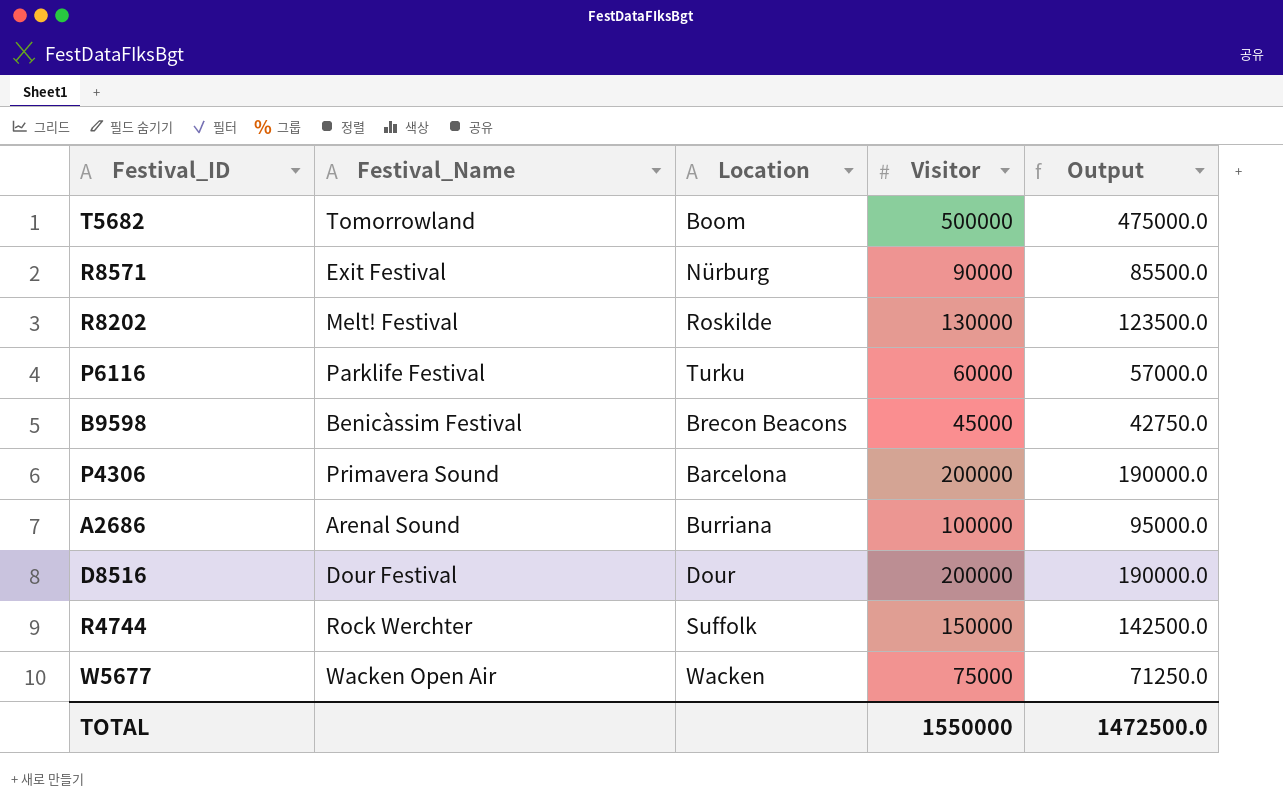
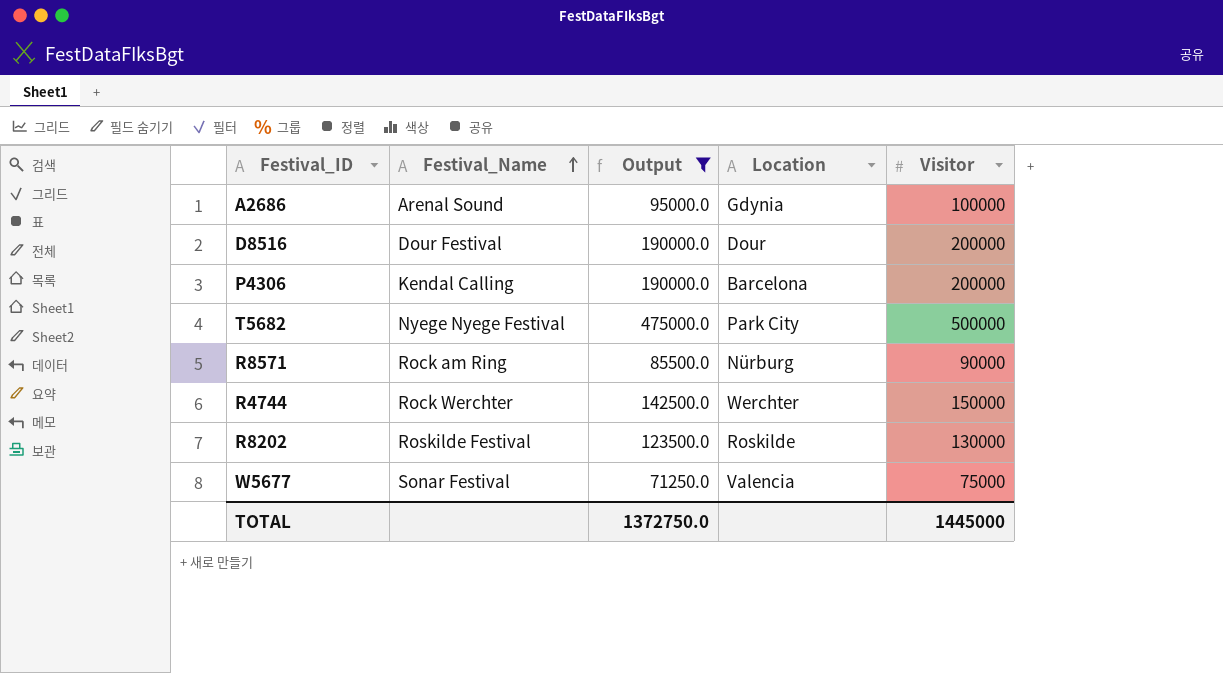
filter: none -> Output >= 71250.0
row order: none -> Festival_Name ascending
column Output | position: 5 -> 3
A2686 | Location: Burriana -> Gdynia
P4306 | Festival_Name: Primavera Sound -> Kendal Calling
T5682 | Festival_Name: Tomorrowland -> Nyege Nyege Festival
T5682 | Location: Boom -> Park City
R8571 | Festival_Name: Exit Festival -> Rock am Ring
R4744 | Location: Suffolk -> Werchter
R8202 | Festival_Name: Melt! Festival -> Roskilde Festival
W5677 | Festival_Name: Wacken Open Air -> Sonar Festival
W5677 | Location: Wacken -> Valencia
TOTAL | Output: 1472500.0 -> 1372750.0
TOTAL | Visitor: 1550000 -> 1445000

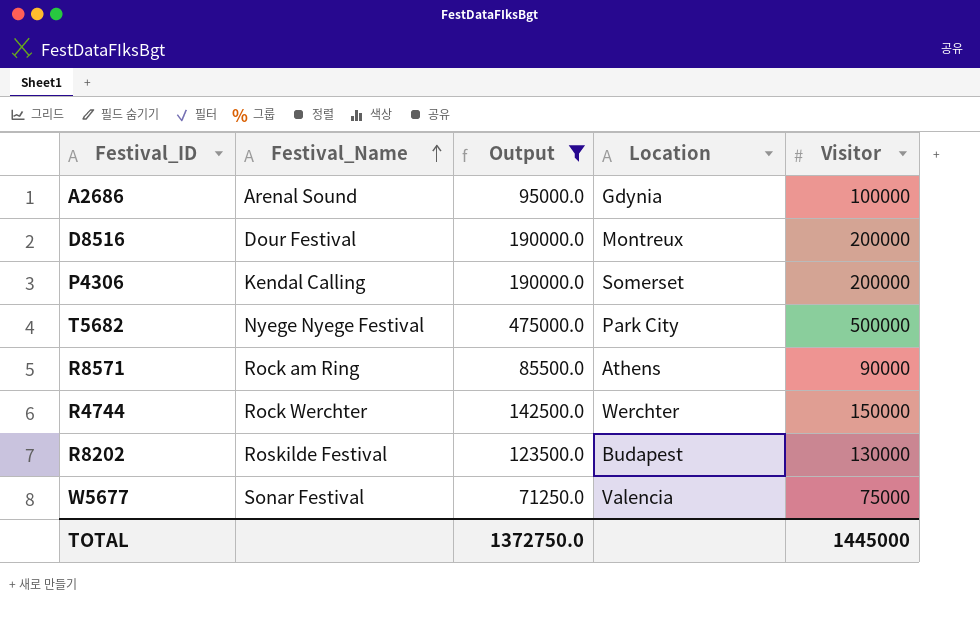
D8516 | Location: Dour -> Montreux
P4306 | Location: Barcelona -> Somerset
R8571 | Location: Nürburg -> Athens
R8202 | Location: Roskilde -> Budapest

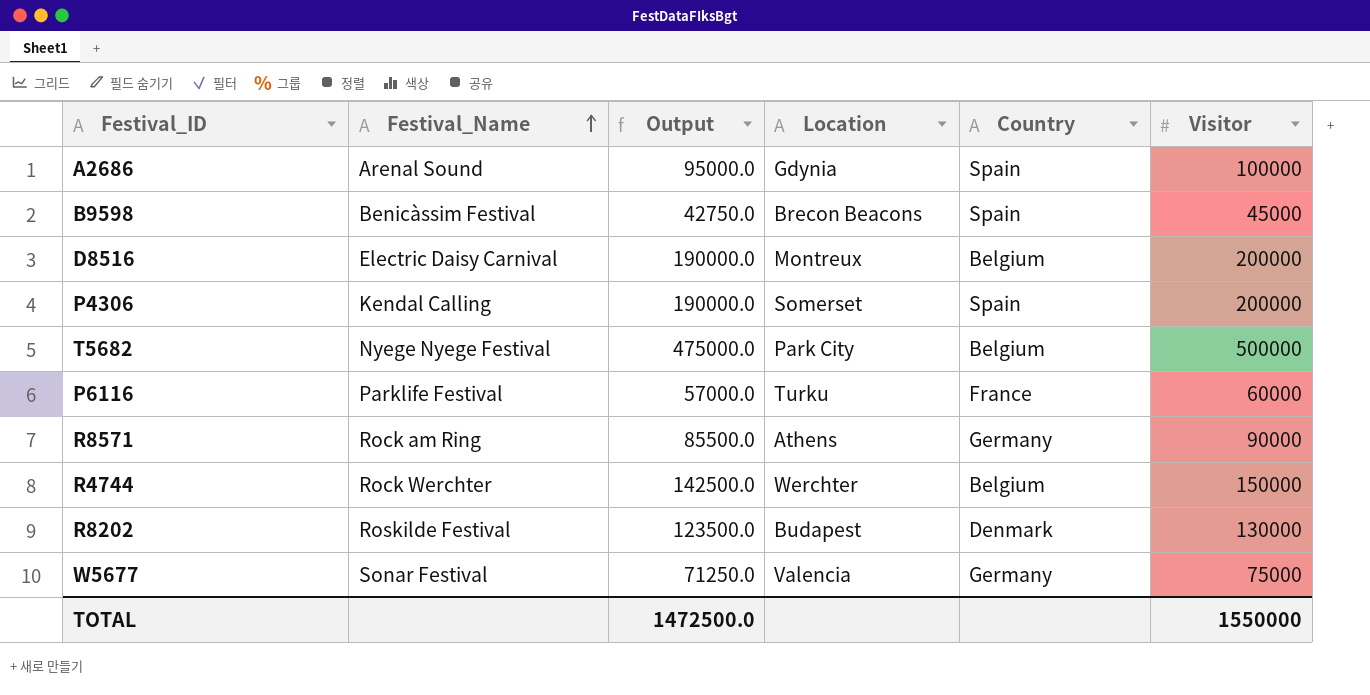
filter: Output >= 71250.0 -> none
column Country | position: none -> 5
D8516 | Festival_Name: Dour Festival -> Electric Daisy Carnival
TOTAL | Output: 1372750.0 -> 1472500.0
TOTAL | Visitor: 1445000 -> 1550000

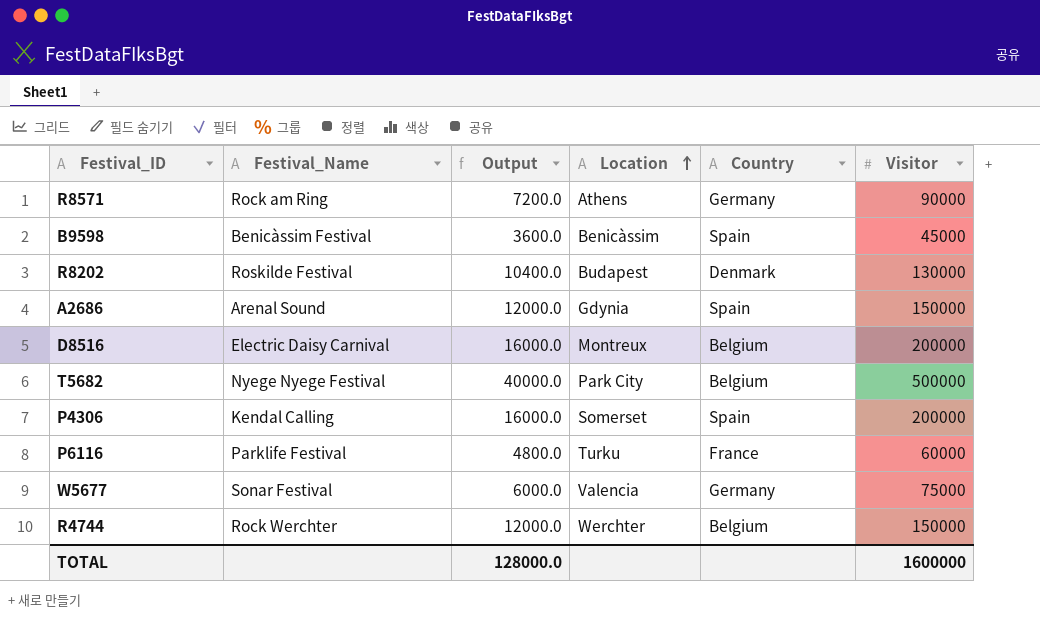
row order: Festival_Name ascending -> Location ascending
column Output | formula: [Visitor] * 0.95 -> [Visitor] * 0.08
B9598 | Location: Brecon Beacons -> Benicàssim
A2686 | Visitor: 100000 -> 150000
TOTAL | Output: 1472500.0 -> 128000.0
TOTAL | Visitor: 1550000 -> 1600000

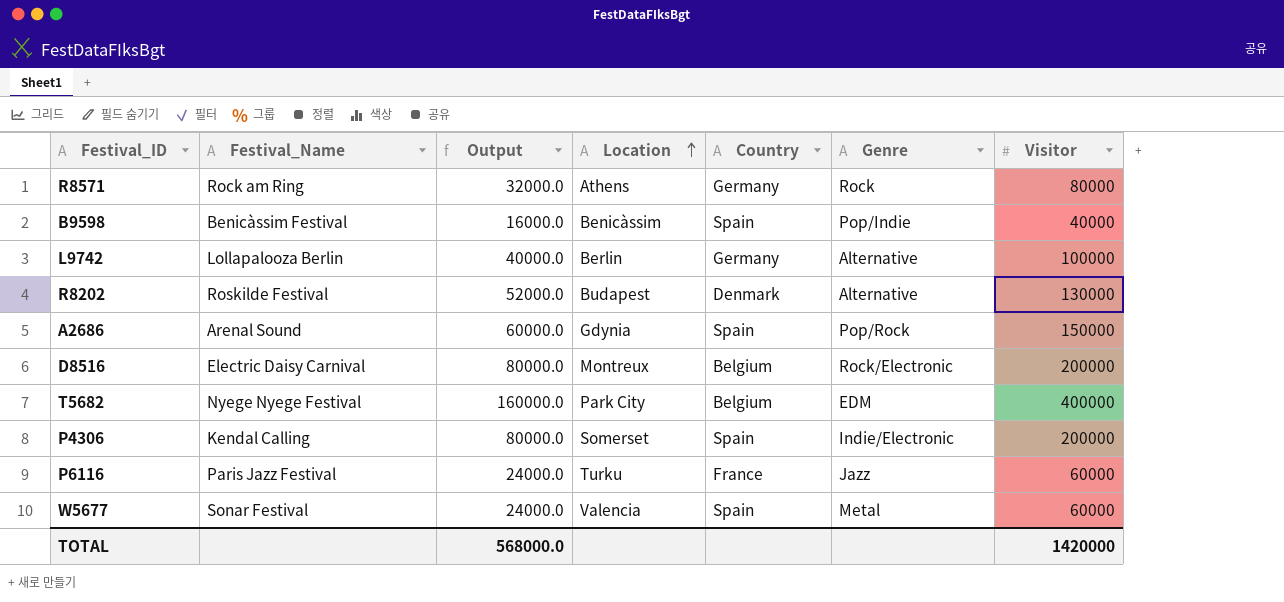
column Output | formula: [Visitor] * 0.08 -> [Visitor] * 0.4
column Genre | position: none -> 6
row R4744: Rock Werchter | 12000.0 | Werchter | Belgium | 150000 -> none
R8571 | Visitor: 90000 -> 80000
B9598 | Visitor: 45000 -> 40000
row L9742: none -> Lollapalooza Berlin | 40000.0 | Berlin | Germany | Alternative | 100000
T5682 | Visitor: 500000 -> 400000
P6116 | Festival_Name: Parklife Festival -> Paris Jazz Festival
W5677 | Country: Germany -> Spain
W5677 | Visitor: 75000 -> 60000
TOTAL | Output: 128000.0 -> 568000.0
TOTAL | Visitor: 1600000 -> 1420000

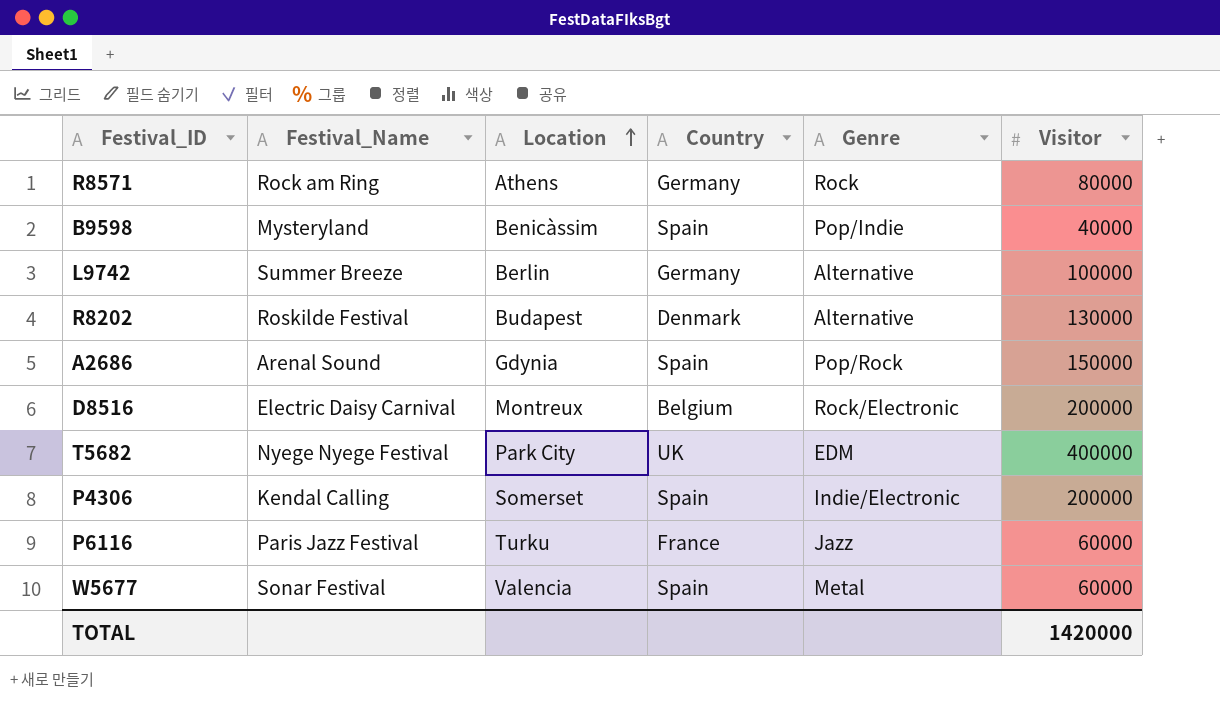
column Output | formula: [Visitor] * 0.4 -> none
B9598 | Festival_Name: Benicàssim Festival -> Mysteryland
L9742 | Festival_Name: Lollapalooza Berlin -> Summer Breeze
T5682 | Country: Belgium -> UK

